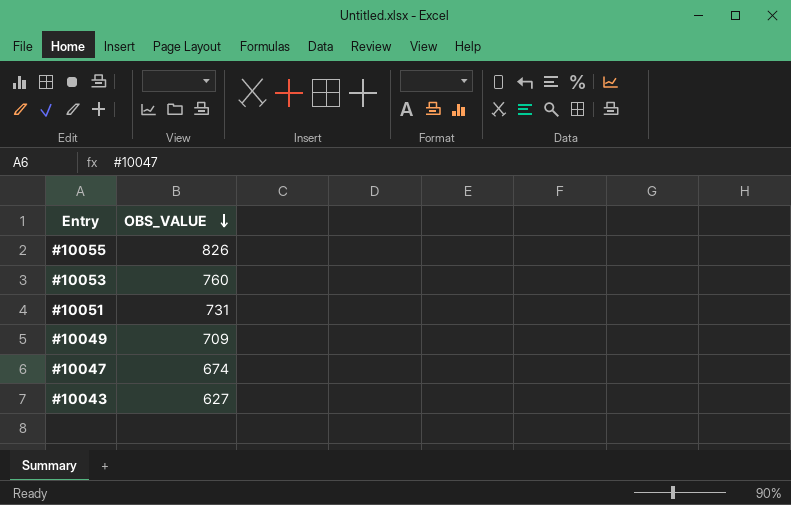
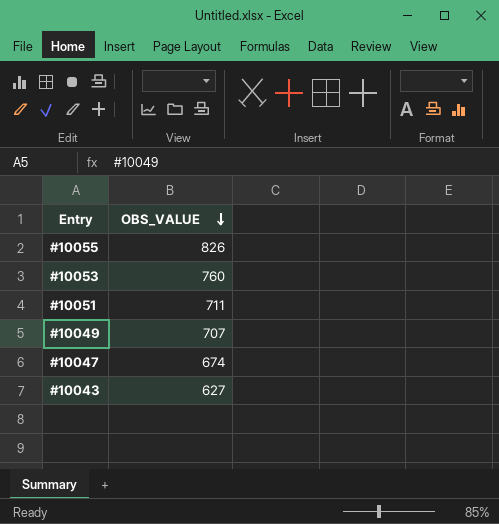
#10051 | OBS_VALUE: 731 -> 711
#10049 | OBS_VALUE: 709 -> 707

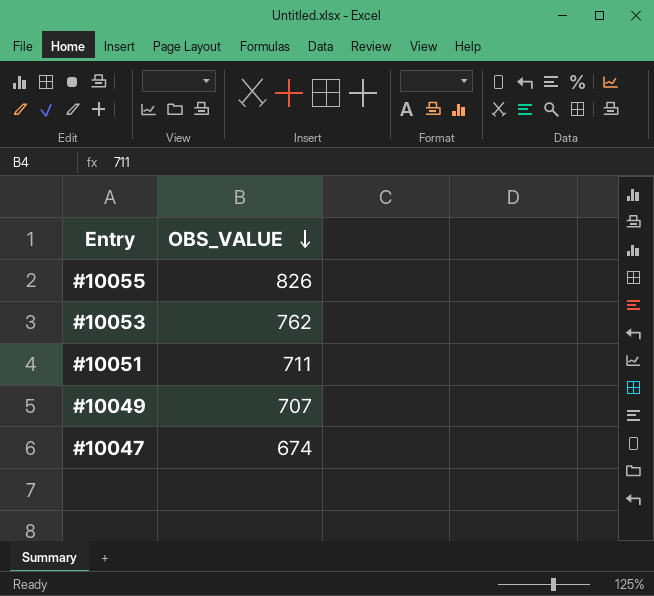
row #10043: 627 -> none
#10053 | OBS_VALUE: 760 -> 762

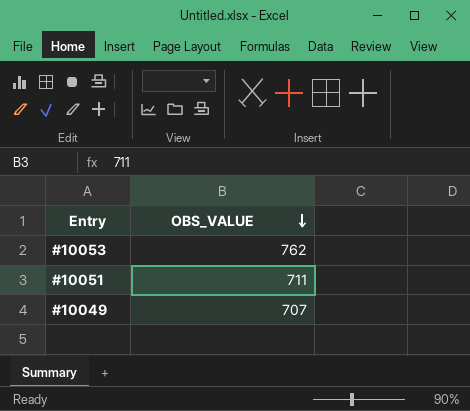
row #10055: 826 -> none
row #10047: 674 -> none

